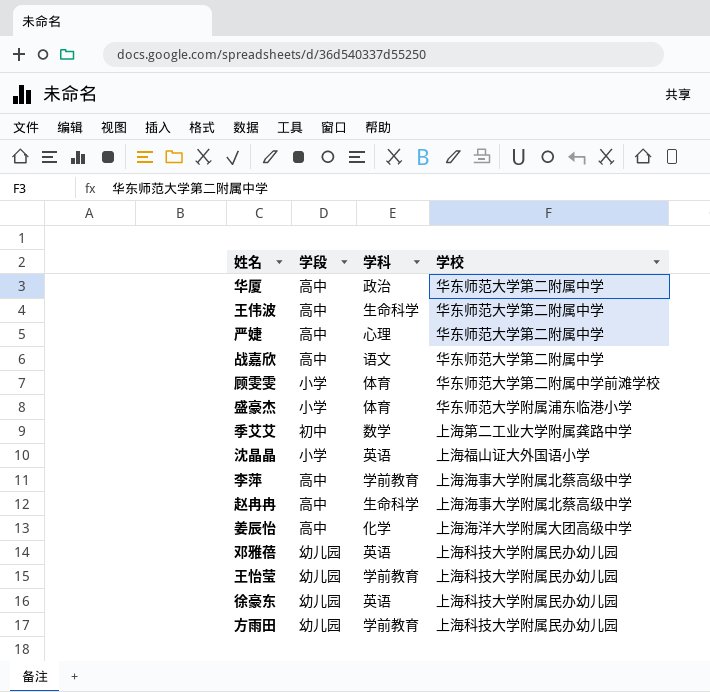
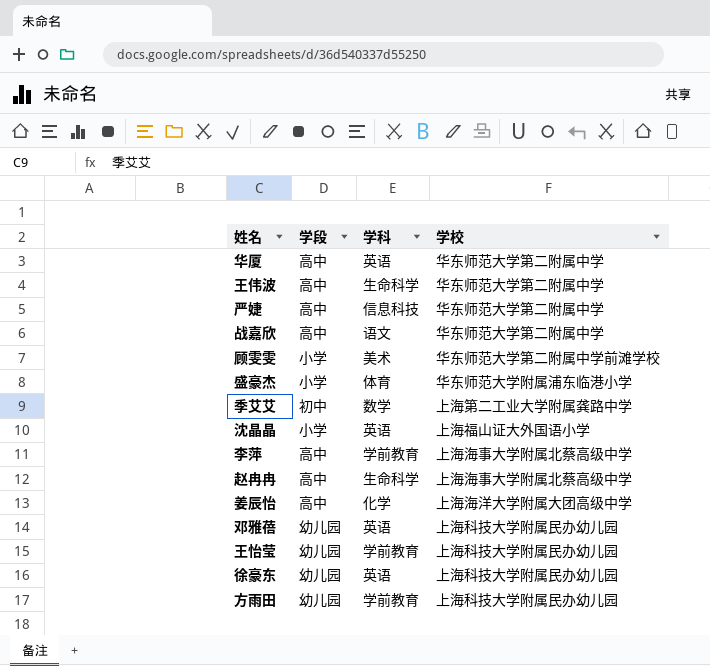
华厦 | 学科: 政治 -> 英语
严婕 | 学科: 心理 -> 信息科技
顾雯雯 | 学科: 体育 -> 美术

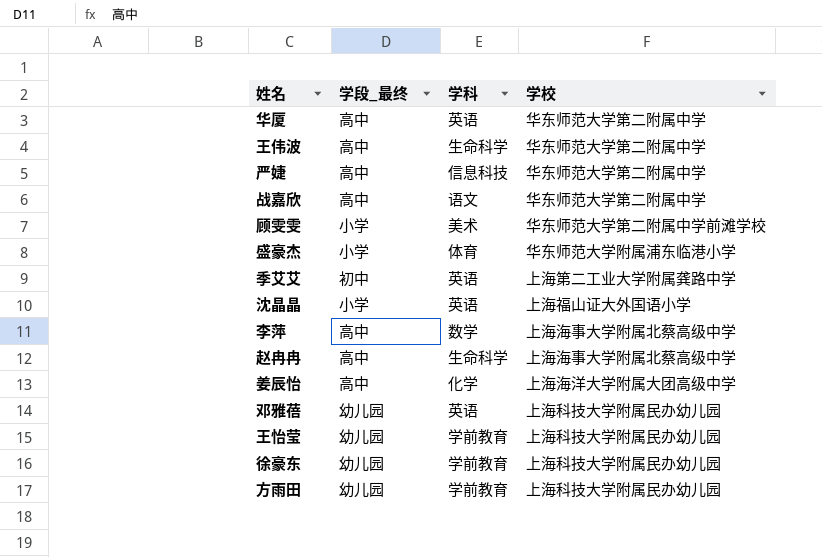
column name: 学段 -> 学段_最终
季艾艾 | 学科: 数学 -> 英语
李萍 | 学科: 学前教育 -> 数学
徐豪东 | 学科: 英语 -> 学前教育

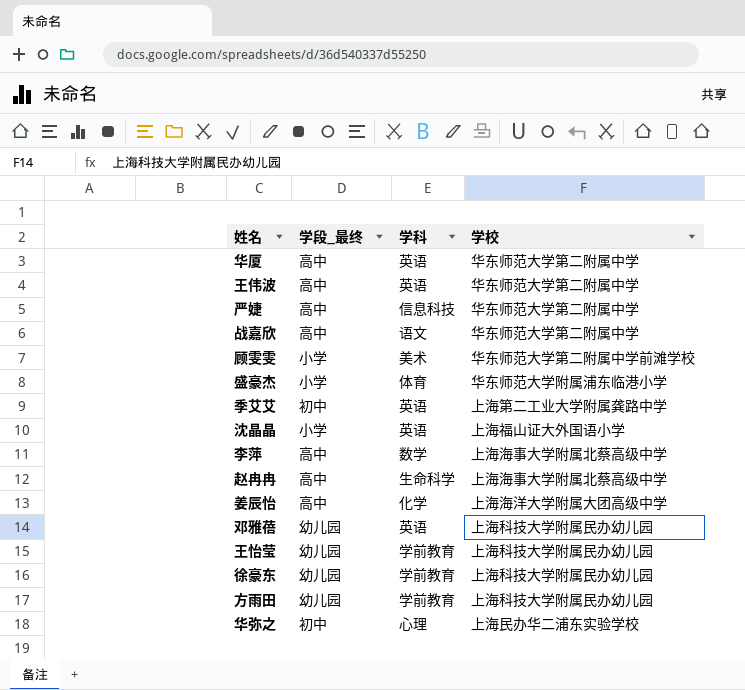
王伟波 | 学科: 生命科学 -> 英语
row 华弥之: none -> 初中 | 心理 | 上海民办华二浦东实验学校

